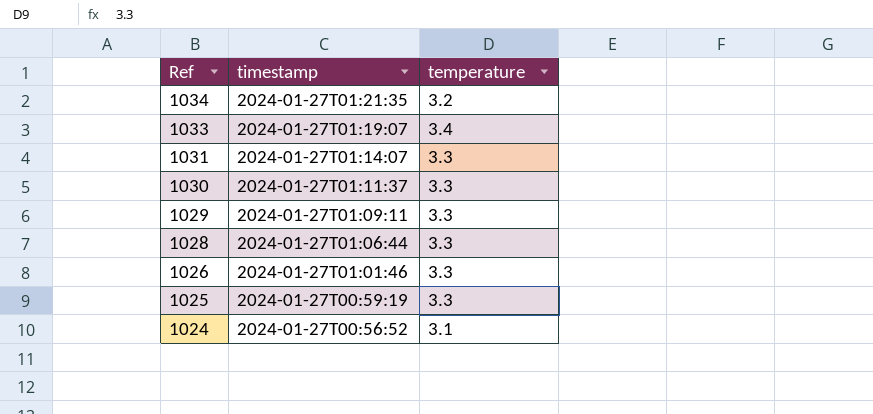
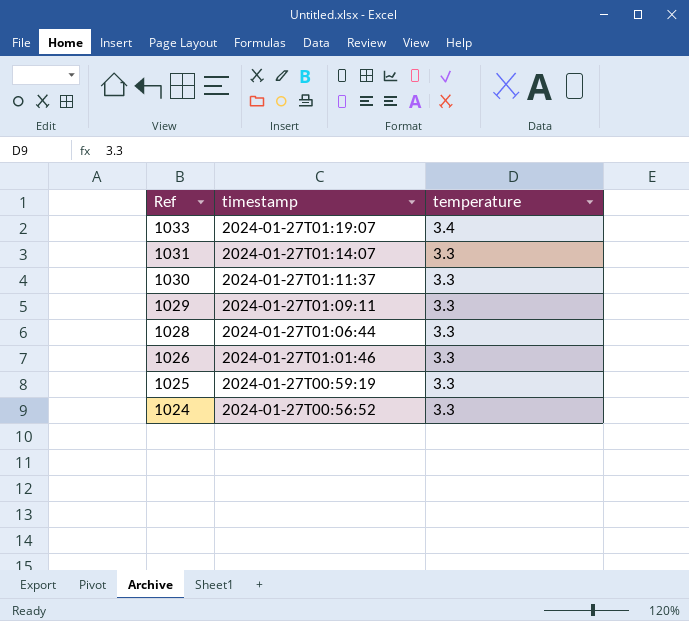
row 1034: 2024-01-27T01:21:35 | 3.2 -> none
1024 | temperature: 3.1 -> 3.3

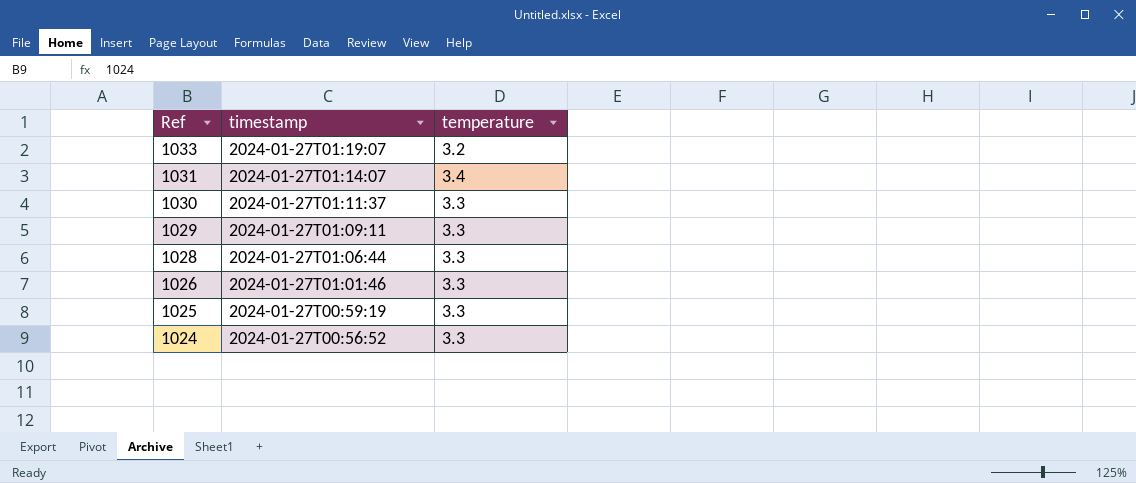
1033 | temperature: 3.4 -> 3.2
1031 | temperature: 3.3 -> 3.4

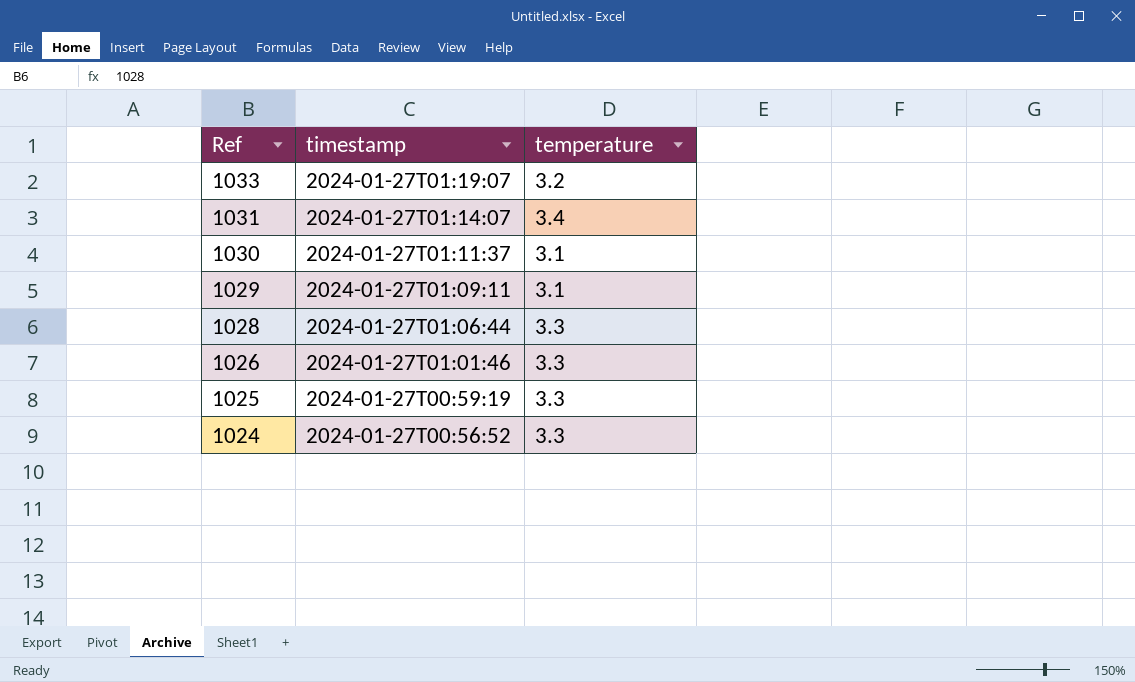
1030 | temperature: 3.3 -> 3.1
1029 | temperature: 3.3 -> 3.1

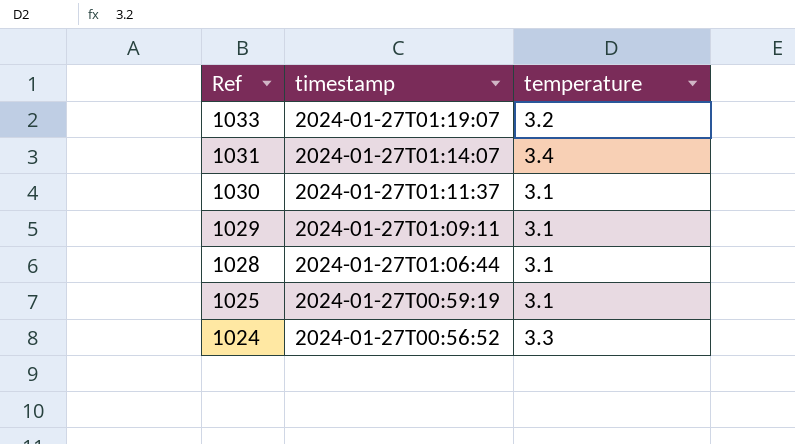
row 1026: 2024-01-27T01:01:46 | 3.3 -> none
1028 | temperature: 3.3 -> 3.1
1025 | temperature: 3.3 -> 3.1

